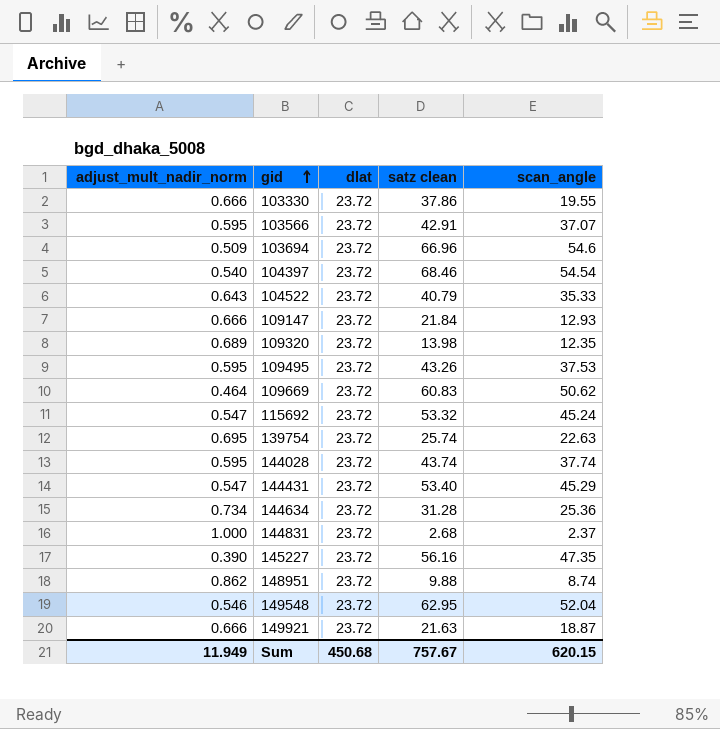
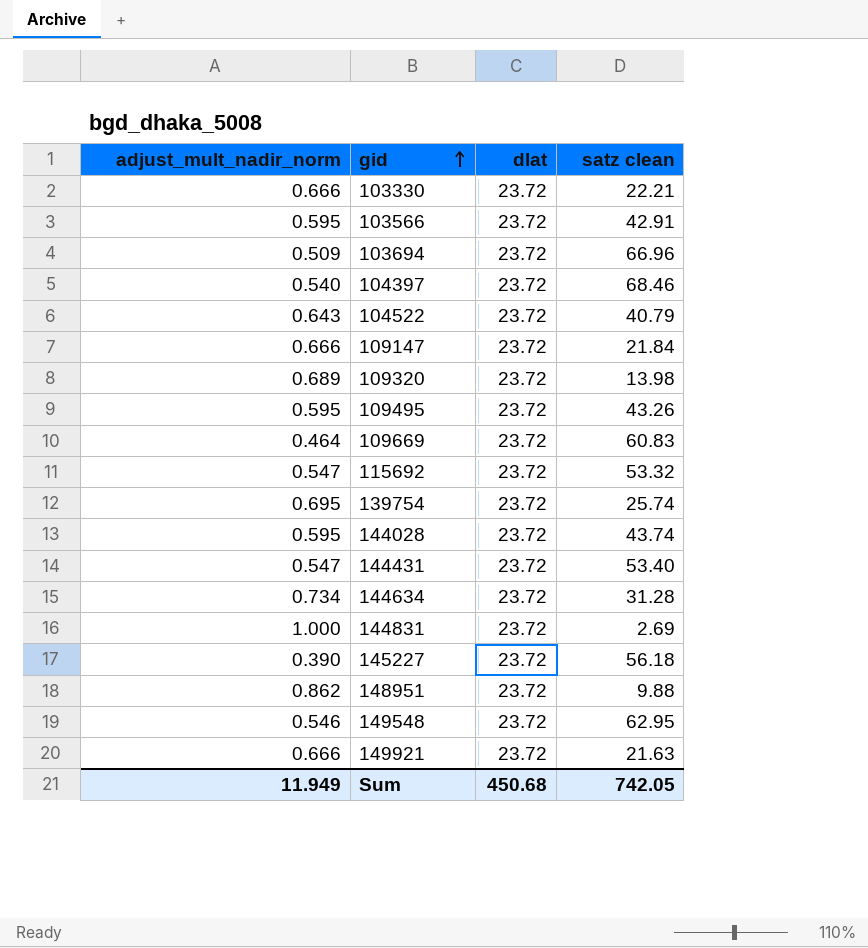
column scan_angle | position: 5 -> none
103330 | satz clean: 37.86 -> 22.21
144831 | satz clean: 2.68 -> 2.69
145227 | satz clean: 56.16 -> 56.18
Sum | satz clean: 757.67 -> 742.05

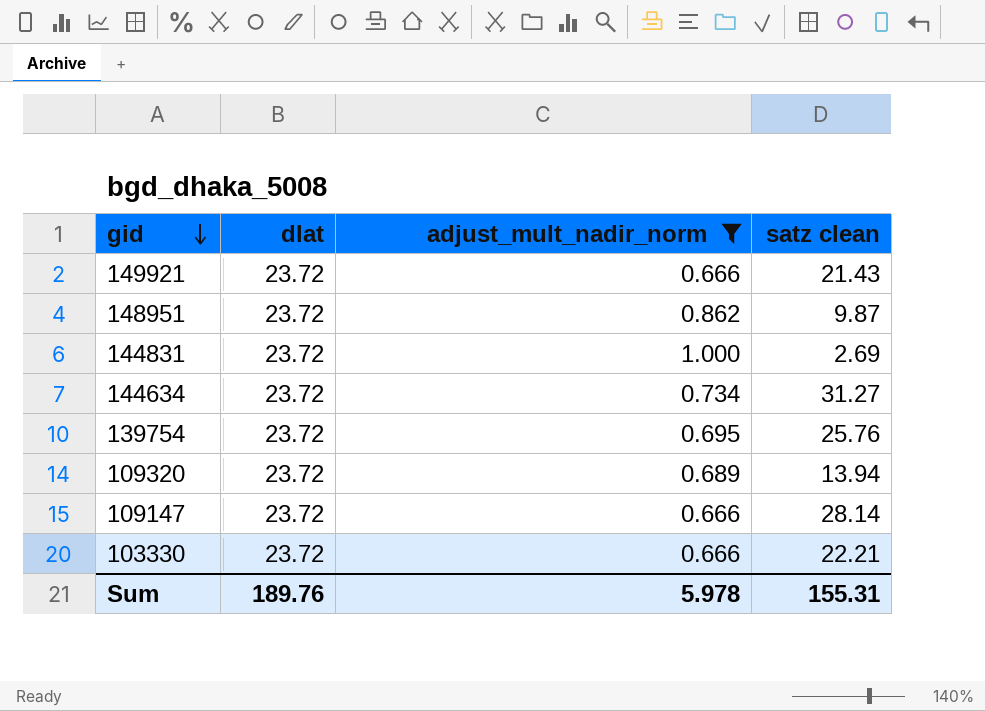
filter: none -> adjust_mult_nadir_norm >= 0.666
row order: gid ascending -> gid descending
column adjust_mult_nadir_norm | position: 1 -> 3
149921 | satz clean: 21.63 -> 21.43
148951 | satz clean: 9.88 -> 9.87
144634 | satz clean: 31.28 -> 31.27
139754 | satz clean: 25.74 -> 25.76
109320 | satz clean: 13.98 -> 13.94
109147 | satz clean: 21.84 -> 28.14
Sum | dlat: 450.68 -> 189.76
Sum | adjust_mult_nadir_norm: 11.949 -> 5.978
Sum | satz clean: 742.05 -> 155.31

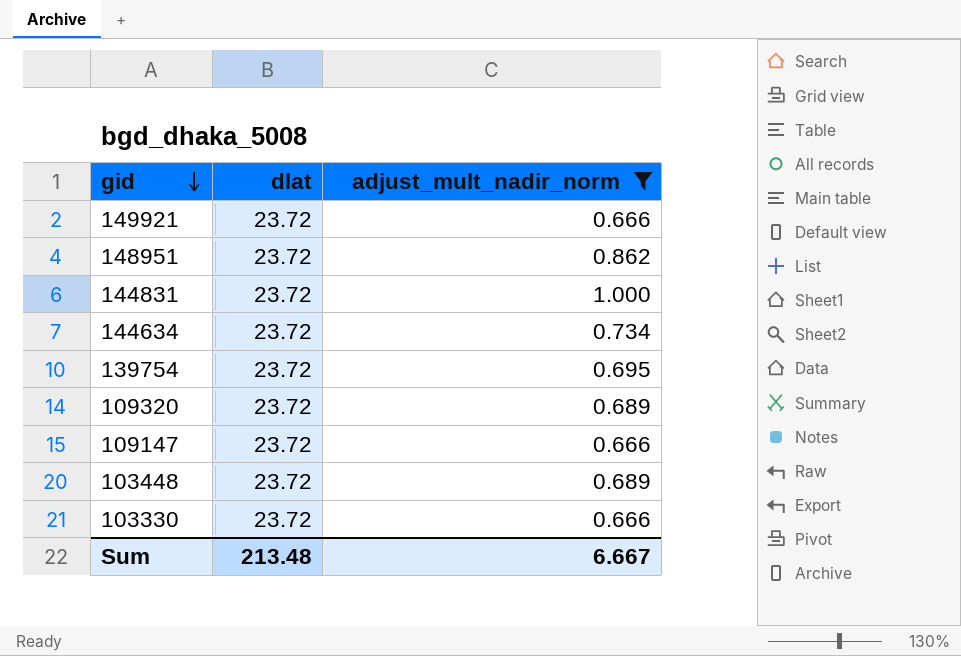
column satz clean | position: 4 -> none
row 103448: none -> 23.72 | 0.689
Sum | dlat: 189.76 -> 213.48
Sum | adjust_mult_nadir_norm: 5.978 -> 6.667

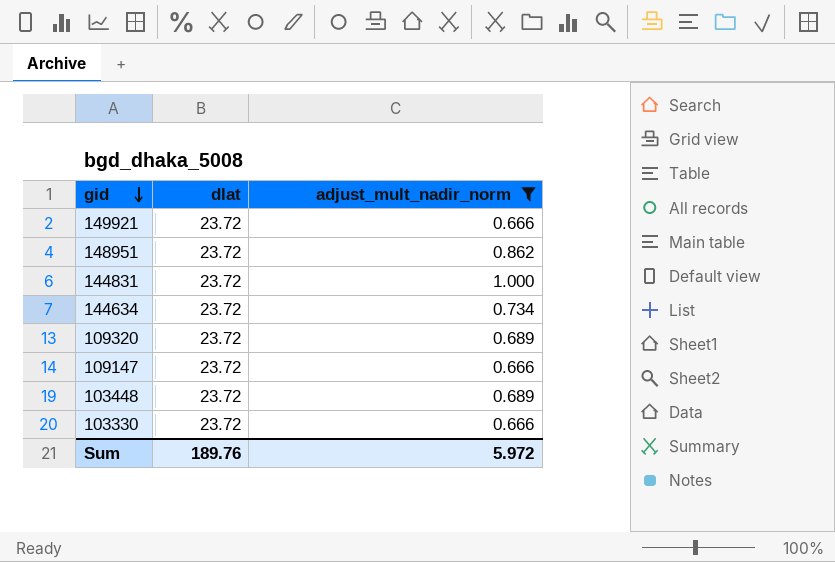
row 139754: 23.72 | 0.695 -> none
Sum | dlat: 213.48 -> 189.76
Sum | adjust_mult_nadir_norm: 6.667 -> 5.972

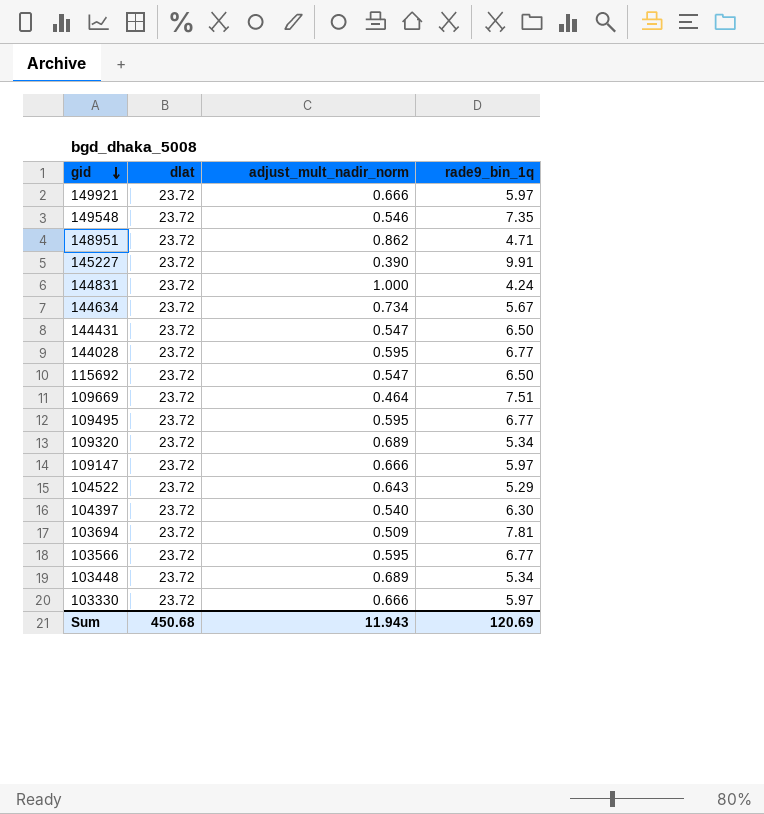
filter: adjust_mult_nadir_norm >= 0.666 -> none
column rade9_bin_1q | position: none -> 4
Sum | dlat: 189.76 -> 450.68
Sum | adjust_mult_nadir_norm: 5.972 -> 11.943

